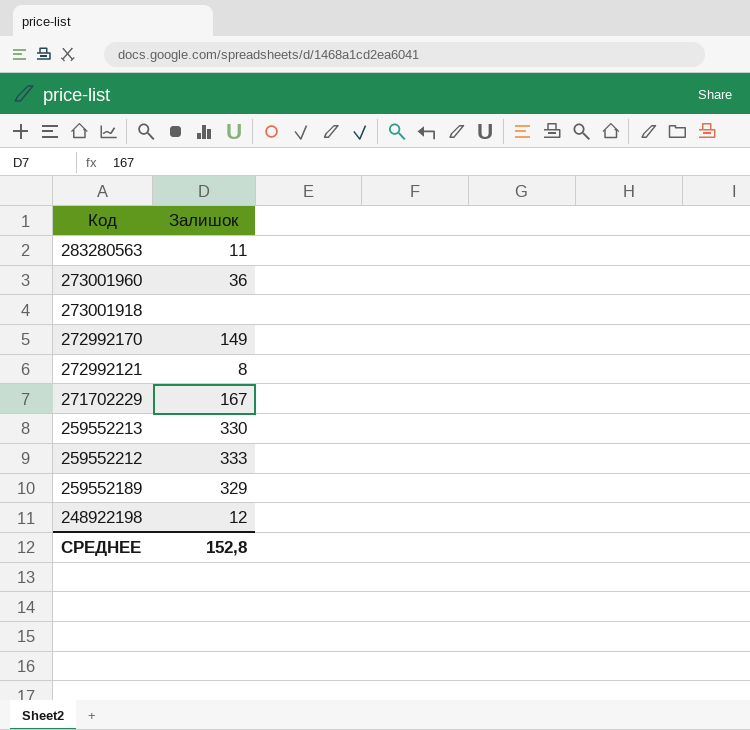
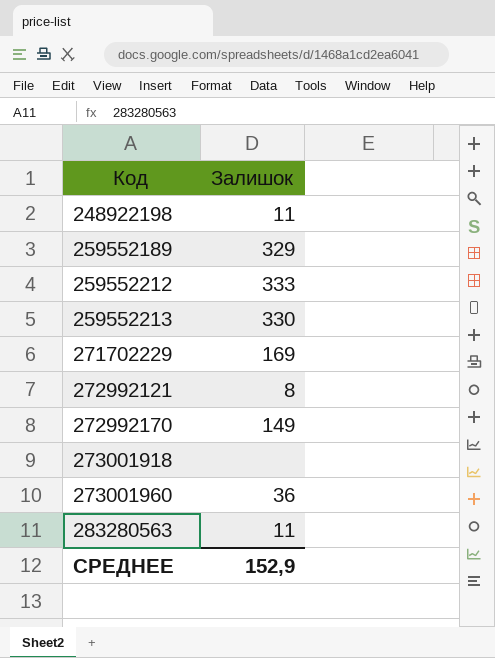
row order: Код descending -> Код ascending
248922198 | Залишок: 12 -> 11
271702229 | Залишок: 167 -> 169
СРЕДНЕЕ | Залишок: 152,8 -> 152,9

